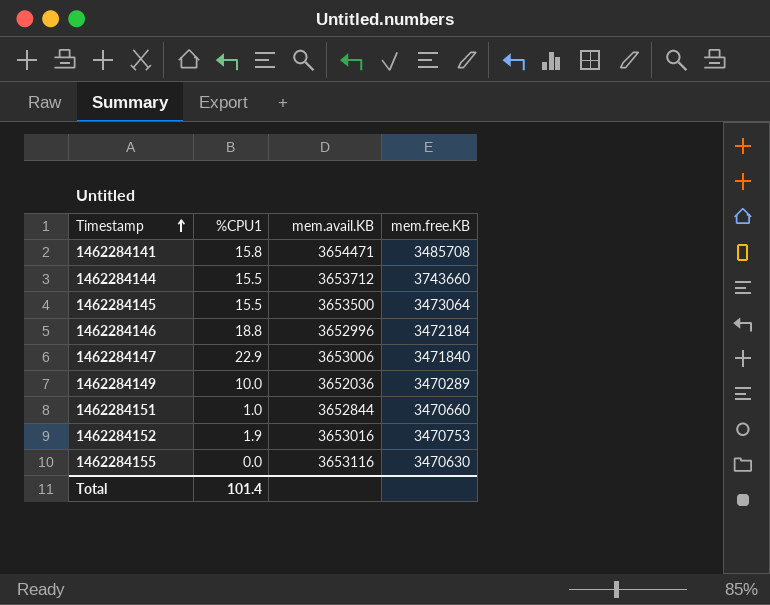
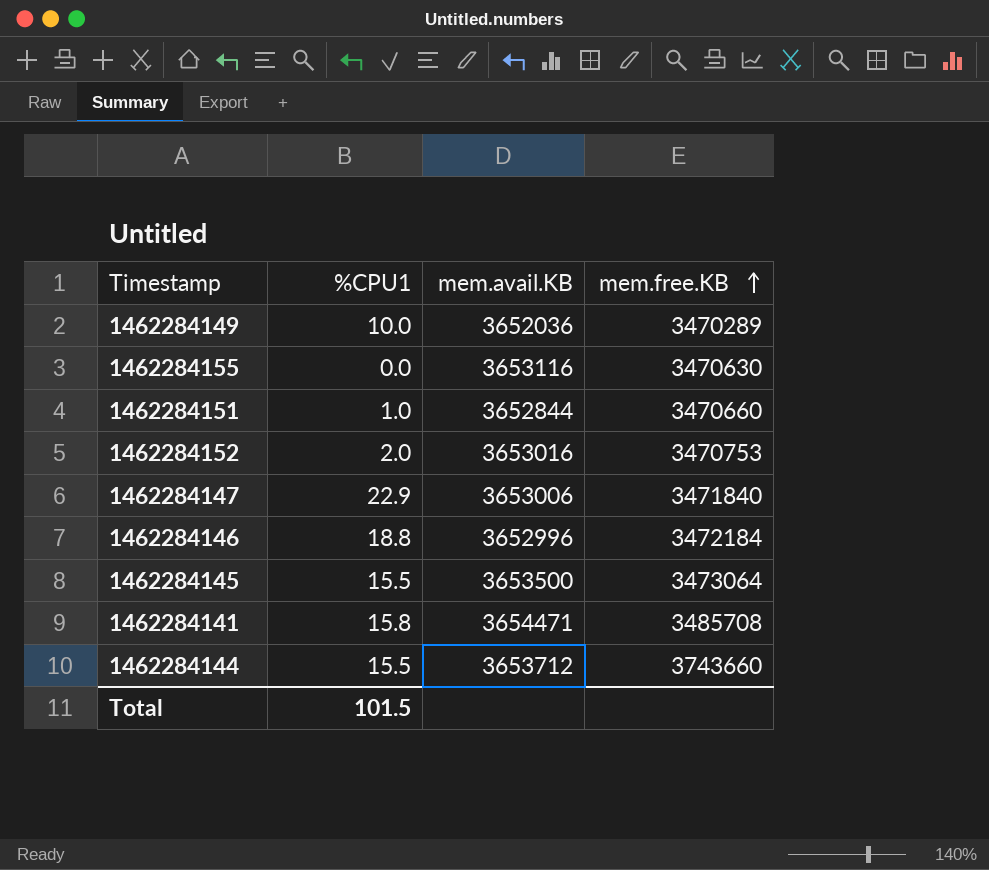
row order: Timestamp ascending -> mem.free.KB ascending
1462284152 | %CPU1: 1.9 -> 2.0
Total | %CPU1: 101.4 -> 101.5

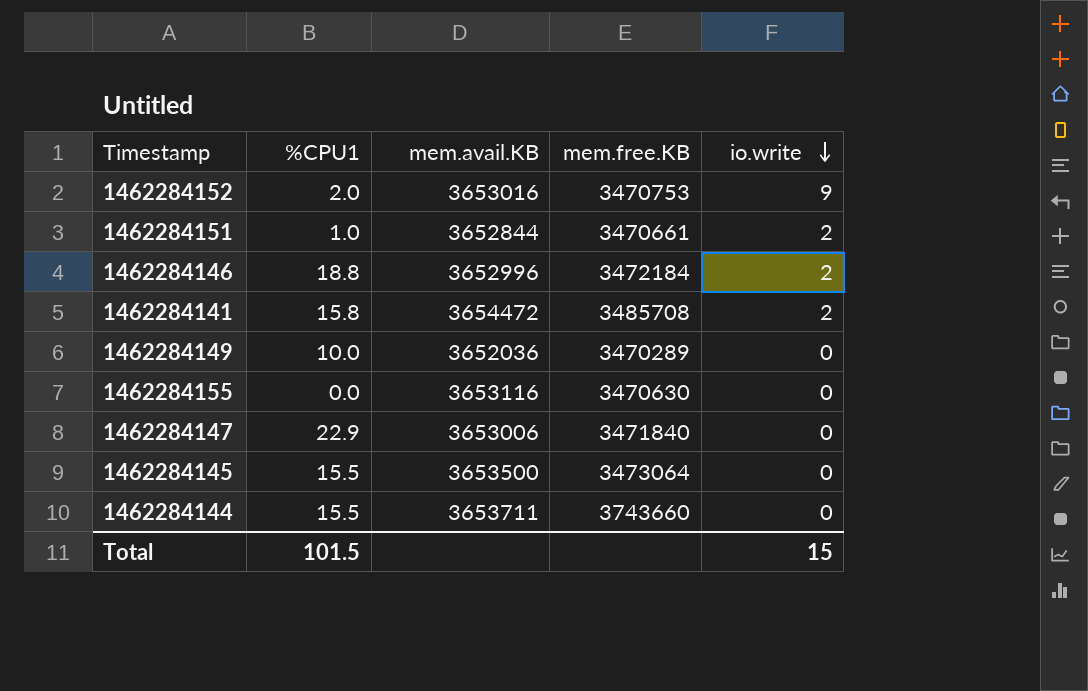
row order: mem.free.KB ascending -> io.write descending
column io.write | position: none -> 5
1462284151 | mem.free.KB: 3470660 -> 3470661
1462284141 | mem.avail.KB: 3654471 -> 3654472
1462284144 | mem.avail.KB: 3653712 -> 3653711

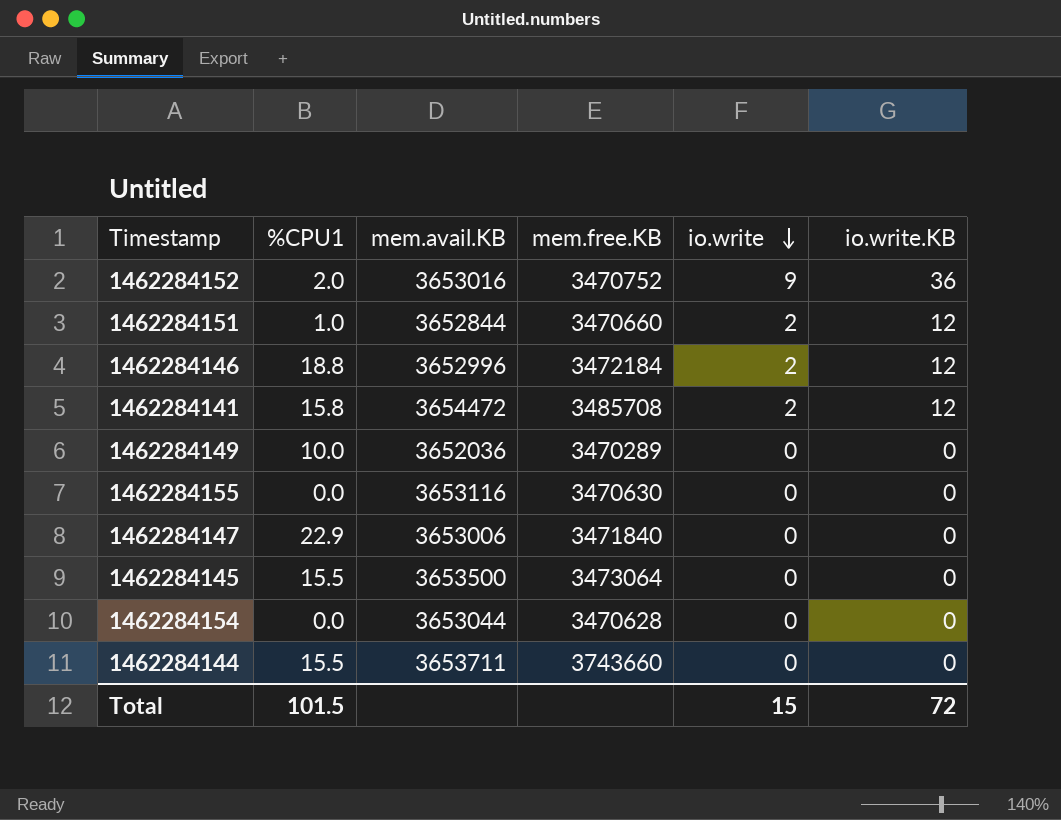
column io.write.KB | position: none -> 6
1462284152 | mem.free.KB: 3470753 -> 3470752
1462284151 | mem.free.KB: 3470661 -> 3470660
row 1462284154: none -> 0.0 | 3653044 | 3470628 | 0 | 0

